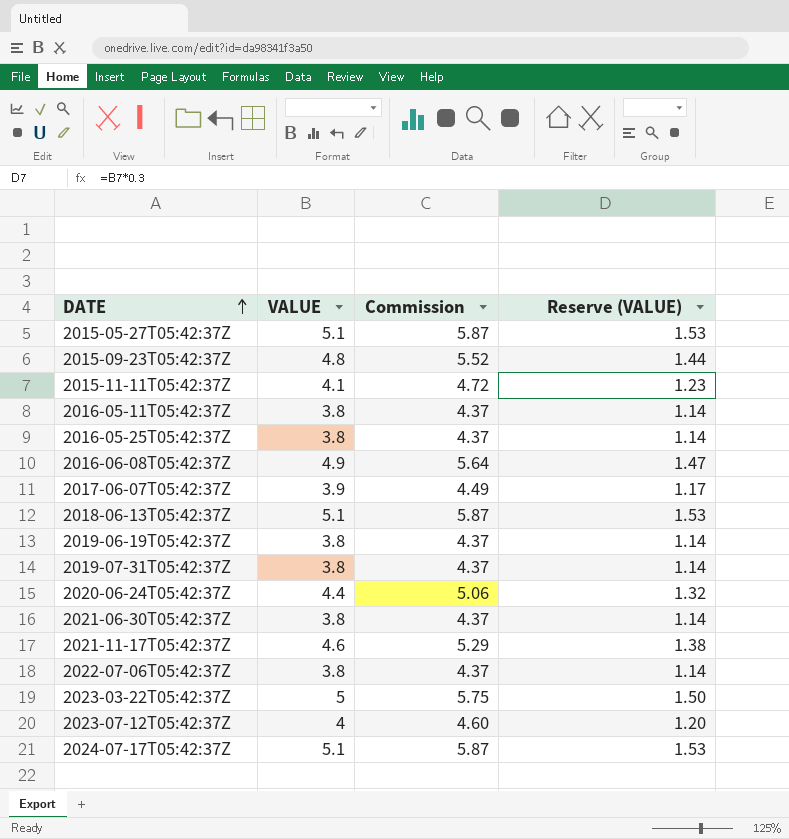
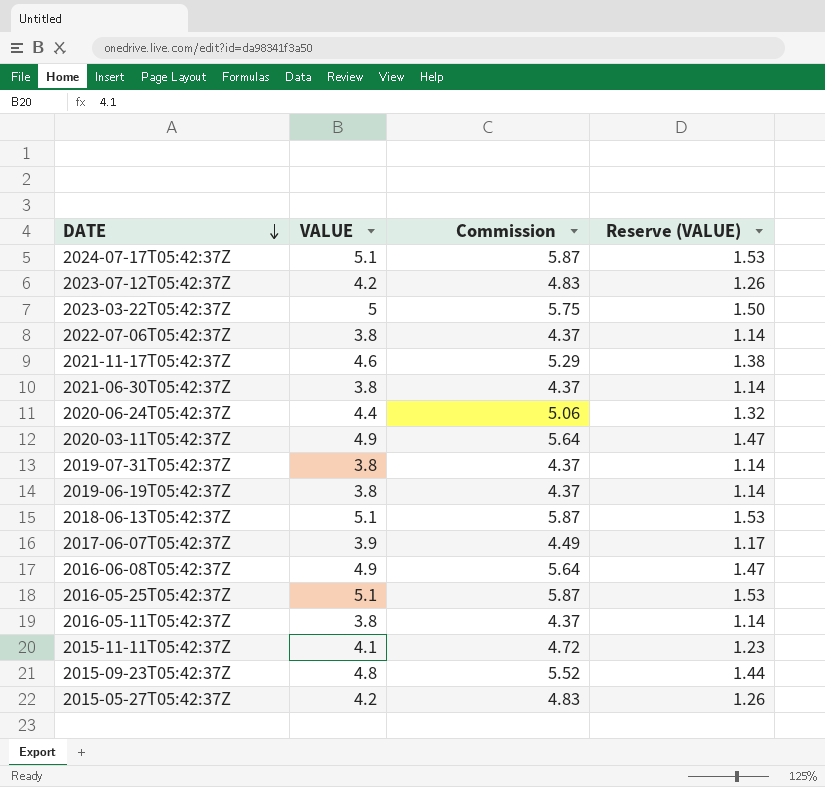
row order: DATE ascending -> DATE descending
2023-07-12T05:42:37Z | VALUE: 4 -> 4.2
2023-07-12T05:42:37Z | Commission: 4.60 -> 4.83
2023-07-12T05:42:37Z | Reserve (VALUE): 1.20 -> 1.26
row 2020-03-11T05:42:37Z: none -> 4.9 | 5.64 | 1.47
2016-05-25T05:42:37Z | VALUE: 3.8 -> 5.1
2016-05-25T05:42:37Z | Commission: 4.37 -> 5.87
2016-05-25T05:42:37Z | Reserve (VALUE): 1.14 -> 1.53
2015-05-27T05:42:37Z | VALUE: 5.1 -> 4.2
2015-05-27T05:42:37Z | Commission: 5.87 -> 4.83
2015-05-27T05:42:37Z | Reserve (VALUE): 1.53 -> 1.26

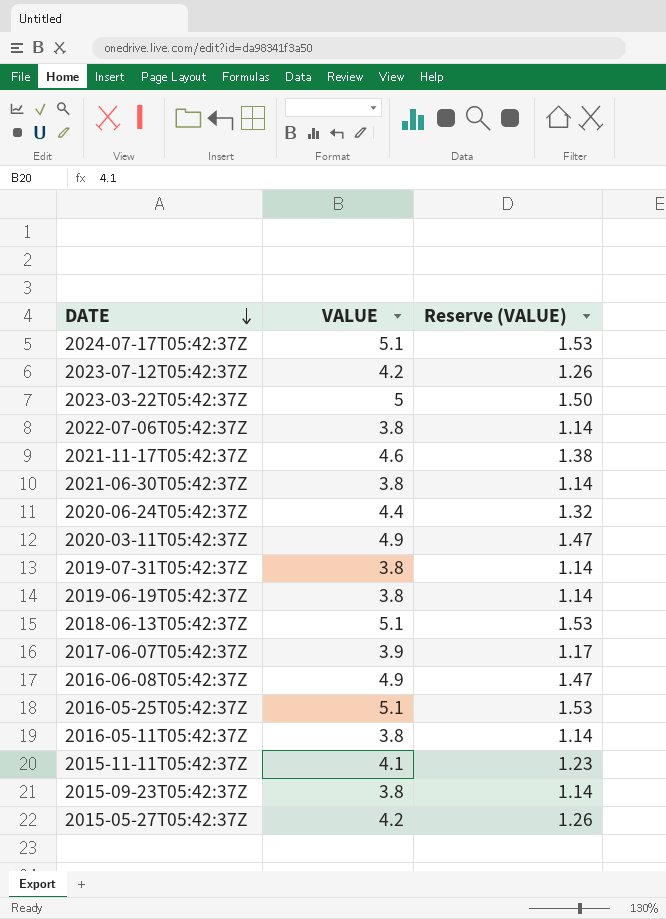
column Commission | formula: [VALUE] * 1.15 -> none
2015-09-23T05:42:37Z | VALUE: 4.8 -> 3.8
2015-09-23T05:42:37Z | Reserve (VALUE): 1.44 -> 1.14

